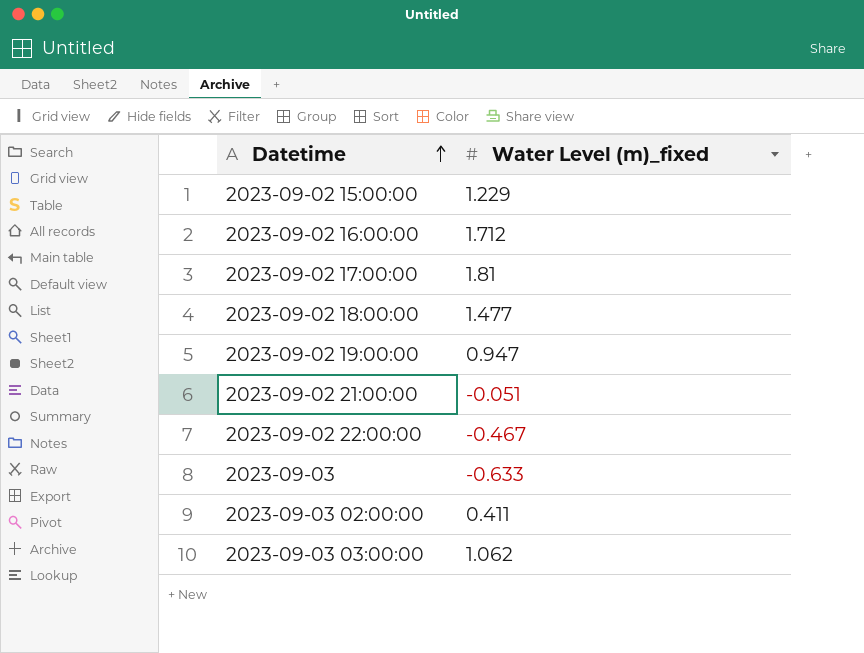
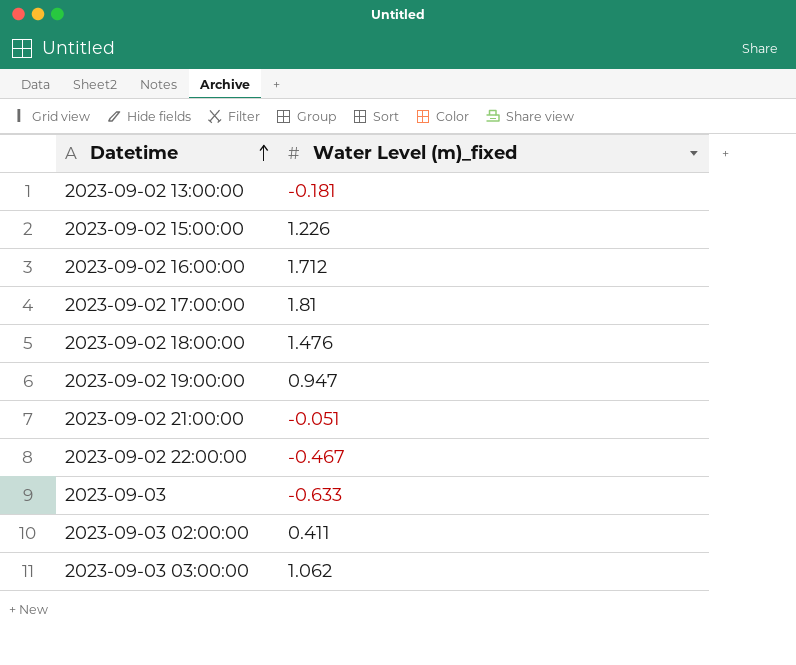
row 2023-09-02 13:00:00: none -> -0.181
2023-09-02 15:00:00 | Water Level (m)_fixed: 1.229 -> 1.226
2023-09-02 18:00:00 | Water Level (m)_fixed: 1.477 -> 1.476

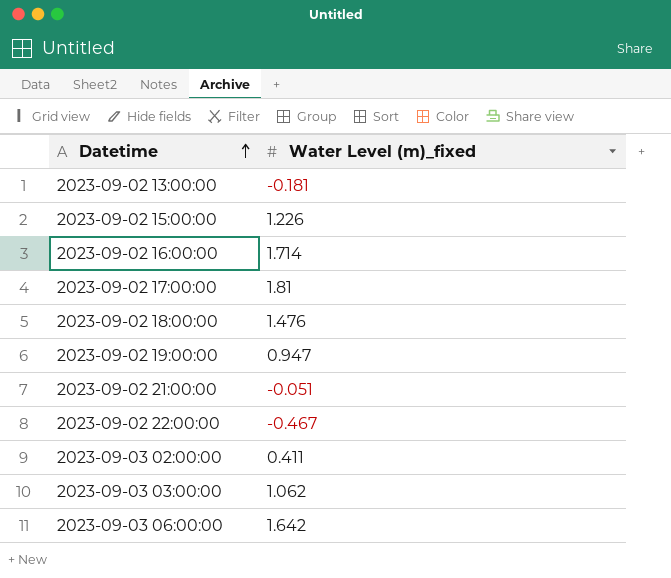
row 2023-09-03: -0.633 -> none
2023-09-02 16:00:00 | Water Level (m)_fixed: 1.712 -> 1.714
row 2023-09-03 06:00:00: none -> 1.642

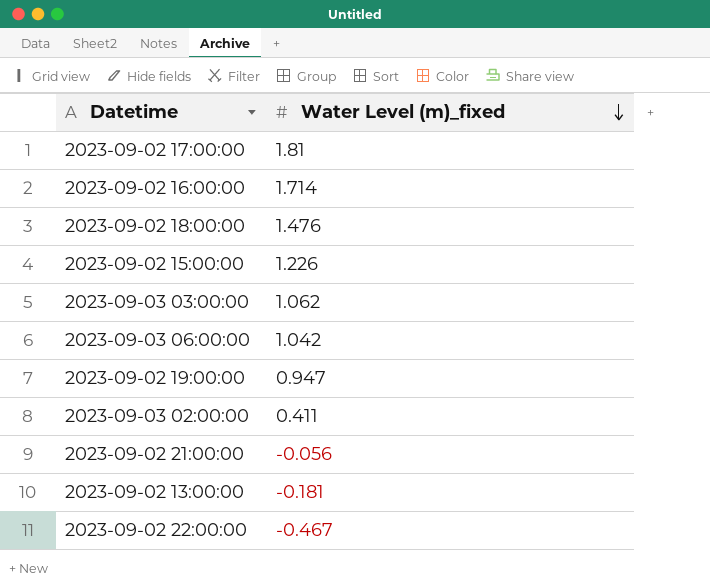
row order: Datetime ascending -> Water Level (m)_fixed descending
2023-09-03 06:00:00 | Water Level (m)_fixed: 1.642 -> 1.042
2023-09-02 21:00:00 | Water Level (m)_fixed: -0.051 -> -0.056

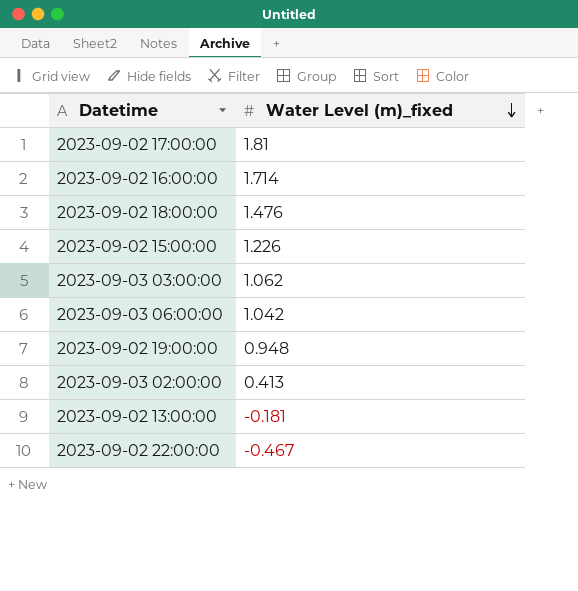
row 2023-09-02 21:00:00: -0.056 -> none
2023-09-02 19:00:00 | Water Level (m)_fixed: 0.947 -> 0.948
2023-09-03 02:00:00 | Water Level (m)_fixed: 0.411 -> 0.413

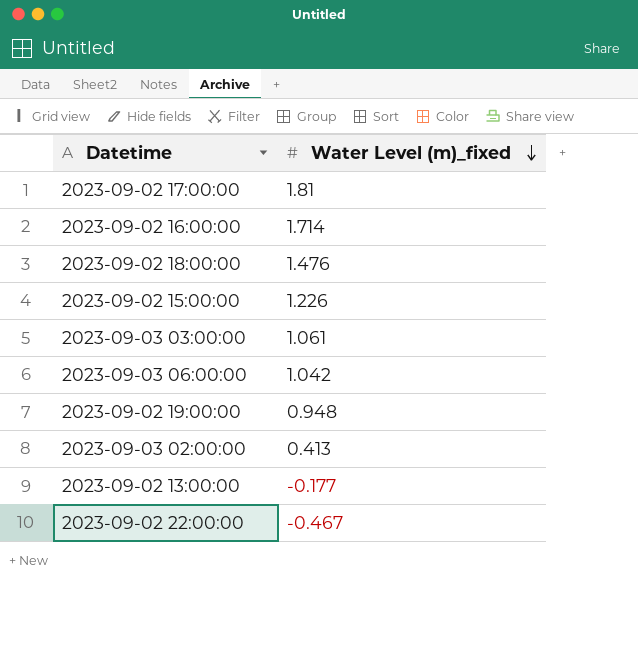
2023-09-03 03:00:00 | Water Level (m)_fixed: 1.062 -> 1.061
2023-09-02 13:00:00 | Water Level (m)_fixed: -0.181 -> -0.177

